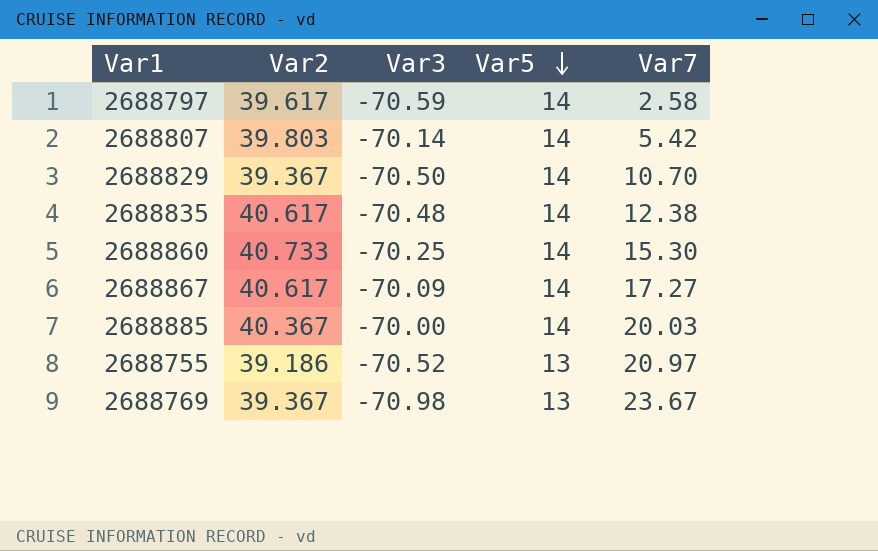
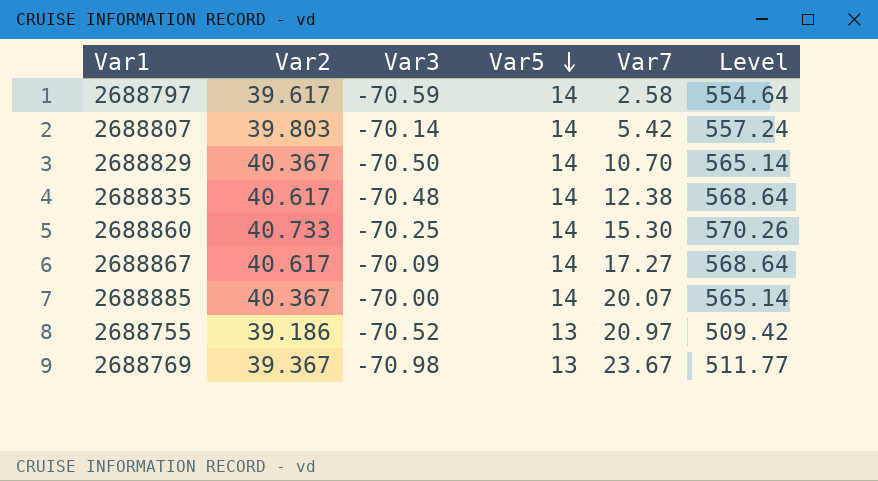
column Level | formula: none -> [Var2] * [Var5]
2688829 | Var2: 39.367 -> 40.367
2688885 | Var7: 20.03 -> 20.07

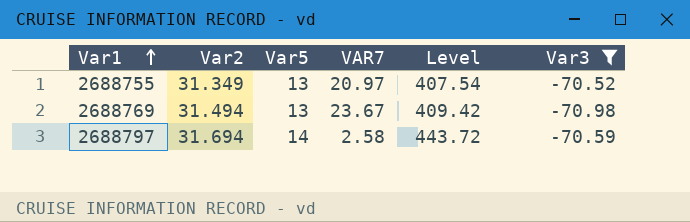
filter: none -> Var3 <= -70.52
row order: Var5 descending -> Var1 ascending
column name: Var7 -> VAR7
column Var3 | position: 3 -> 6
2688755 | Var2: 39.186 -> 31.349
2688755 | Level: 509.42 -> 407.54
2688769 | Var2: 39.367 -> 31.494
2688769 | Level: 511.77 -> 409.42
2688797 | Var2: 39.617 -> 31.694
2688797 | Level: 554.64 -> 443.72

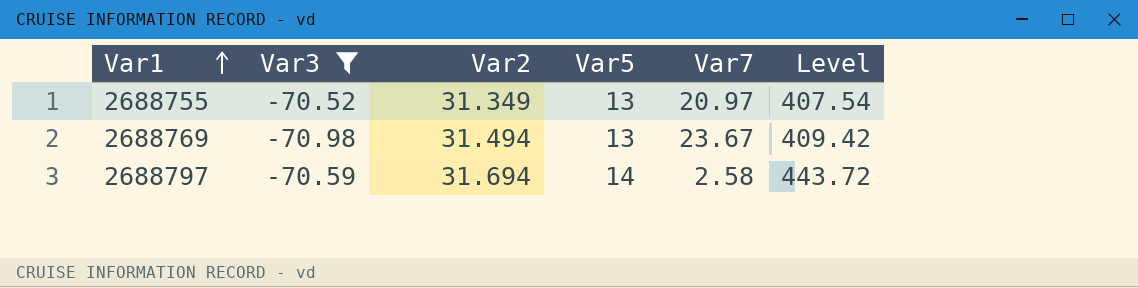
column Var3 | position: 6 -> 2
column name: VAR7 -> Var7

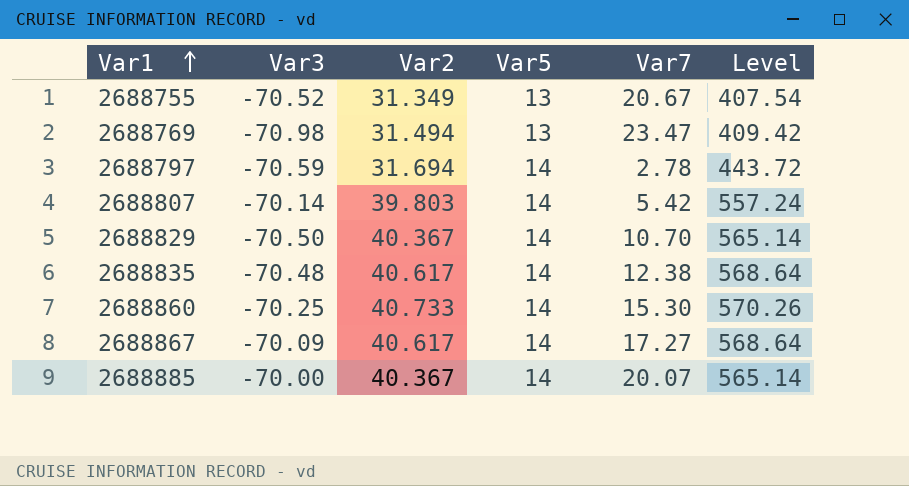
filter: Var3 <= -70.52 -> none
2688755 | Var7: 20.97 -> 20.67
2688769 | Var7: 23.67 -> 23.47
2688797 | Var7: 2.58 -> 2.78

